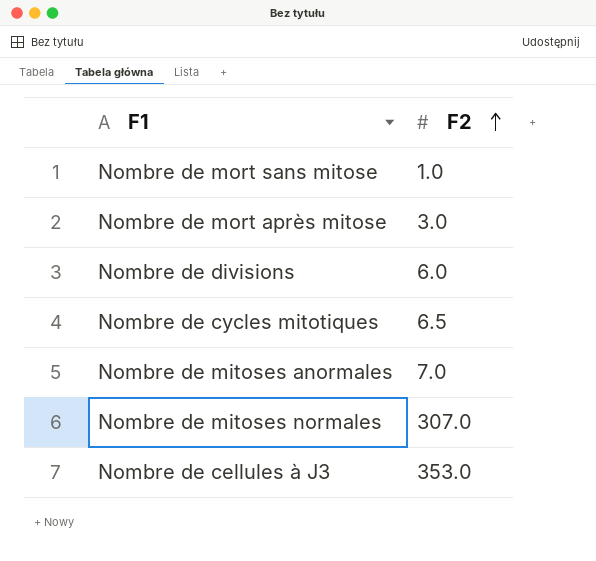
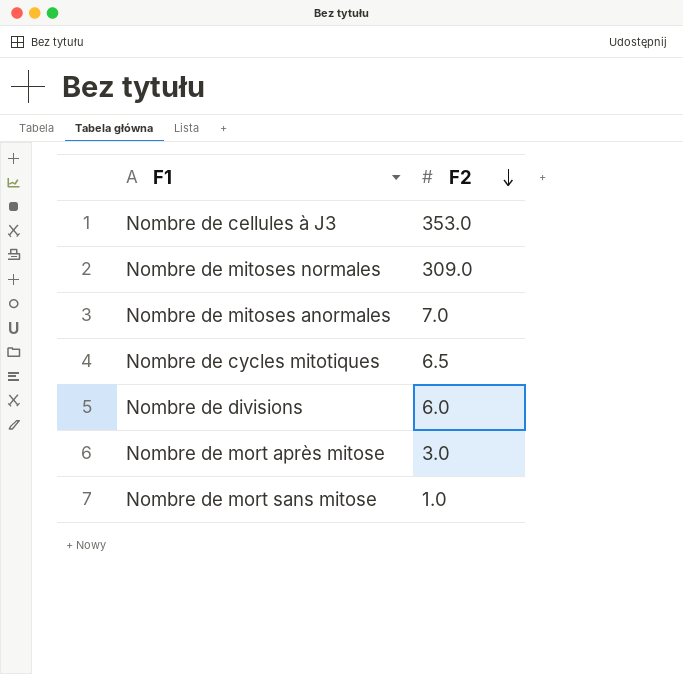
row order: F2 ascending -> F2 descending
Nombre de mitoses normales | F2: 307.0 -> 309.0

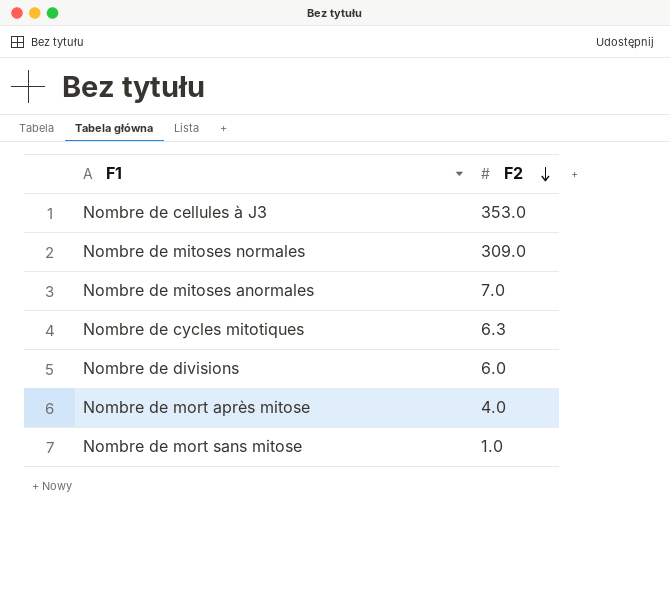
Nombre de cycles mitotiques | F2: 6.5 -> 6.3
Nombre de mort après mitose | F2: 3.0 -> 4.0

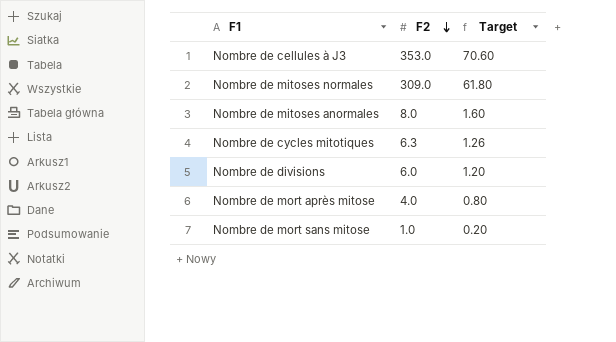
column Target | formula: none -> [F2] * 0.2
Nombre de mitoses anormales | F2: 7.0 -> 8.0

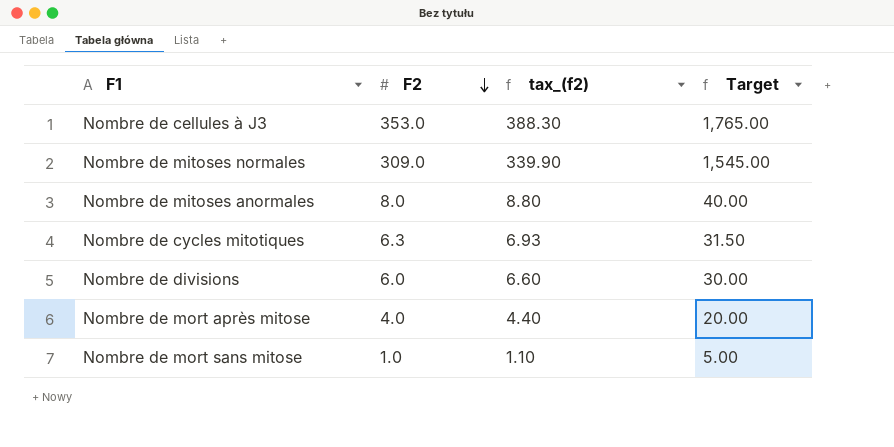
column tax_(f2) | formula: none -> [F2] * 1.1
column Target | formula: [F2] * 0.2 -> [F2] * 5

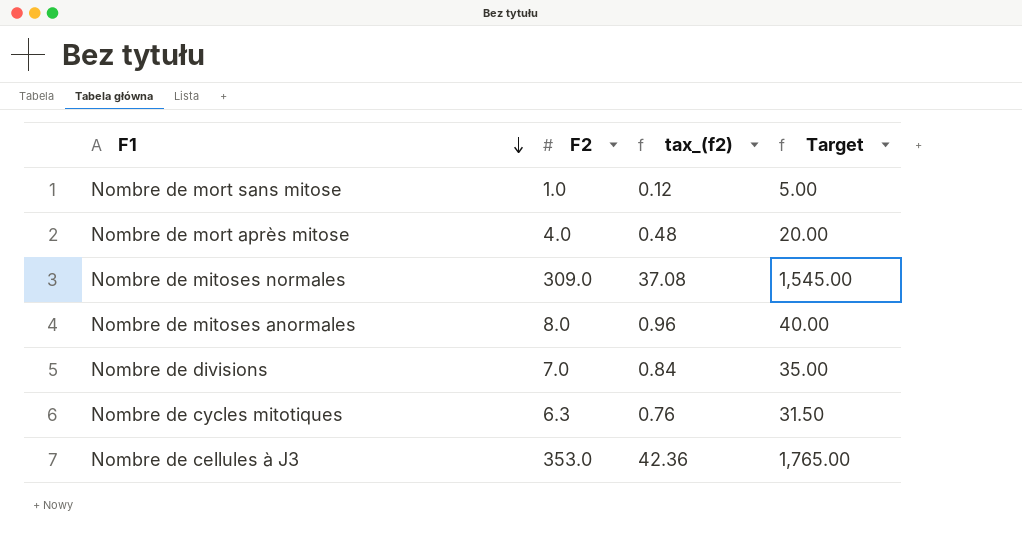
row order: F2 descending -> F1 descending
column tax_(f2) | formula: [F2] * 1.1 -> [F2] * 0.12
Nombre de divisions | F2: 6.0 -> 7.0
Nombre de divisions | Target: 30.00 -> 35.00

